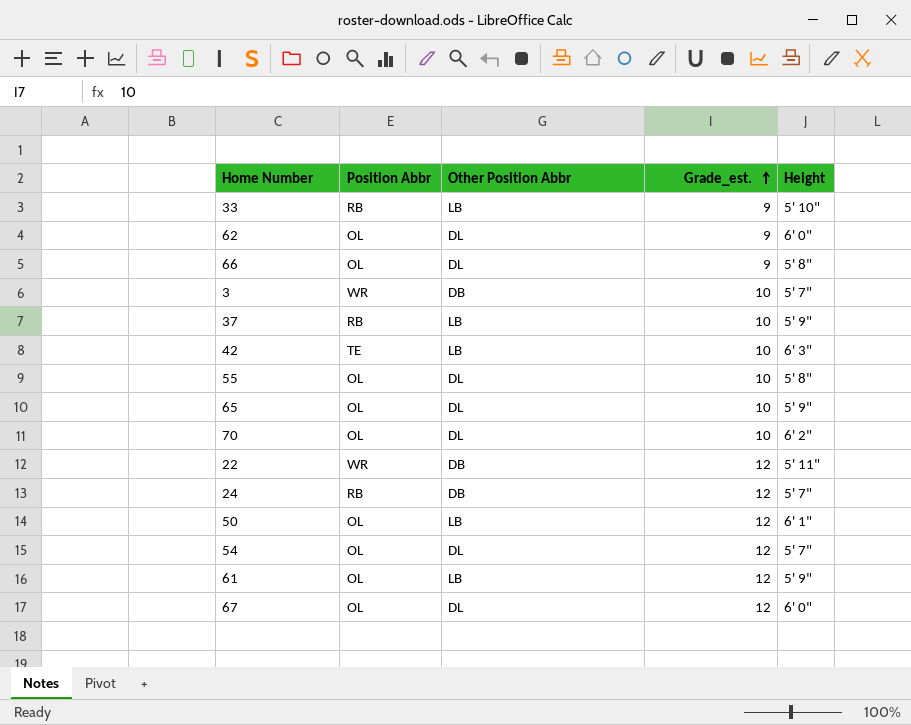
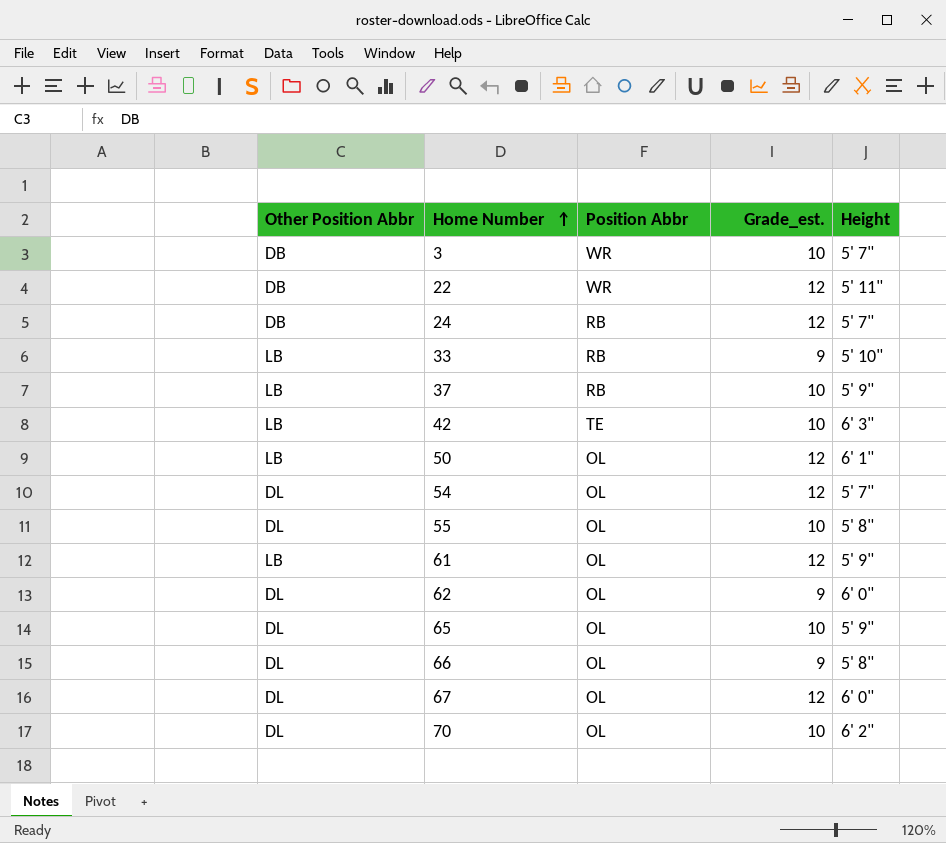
row order: Grade_est. ascending -> Home Number ascending
column Other Position Abbr | position: 3 -> 1

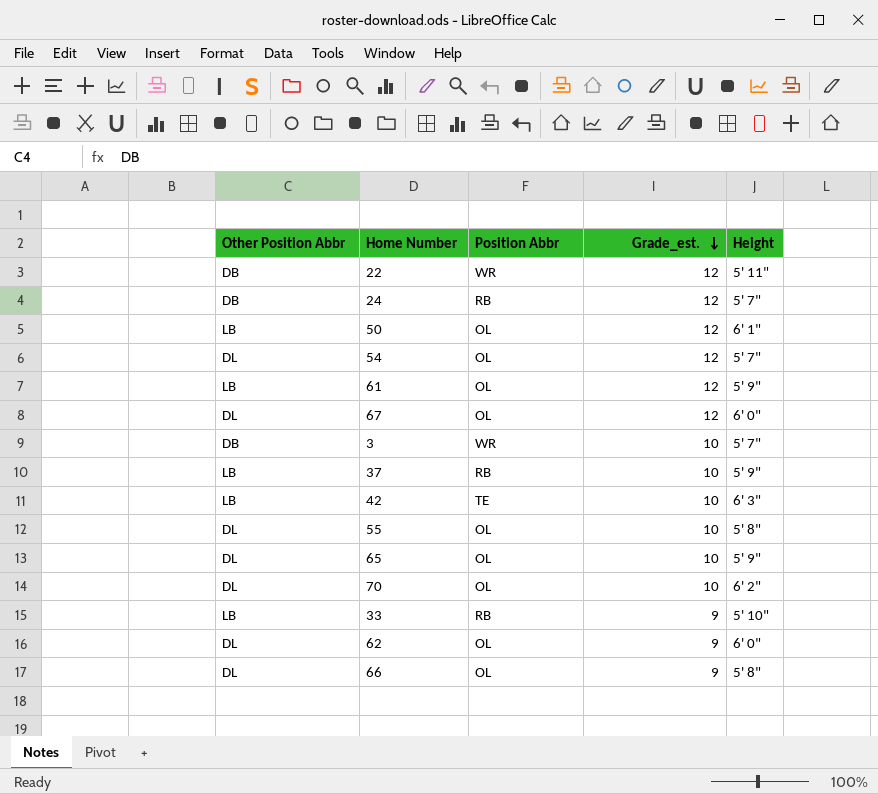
row order: Home Number ascending -> Grade_est. descending

